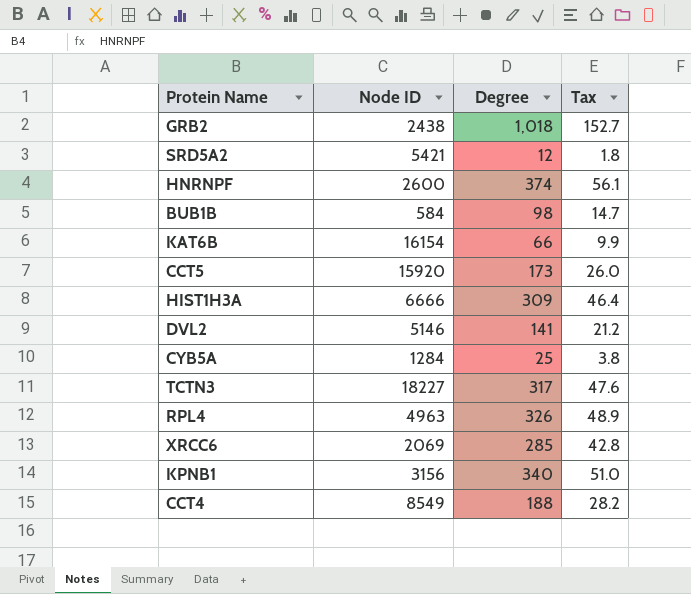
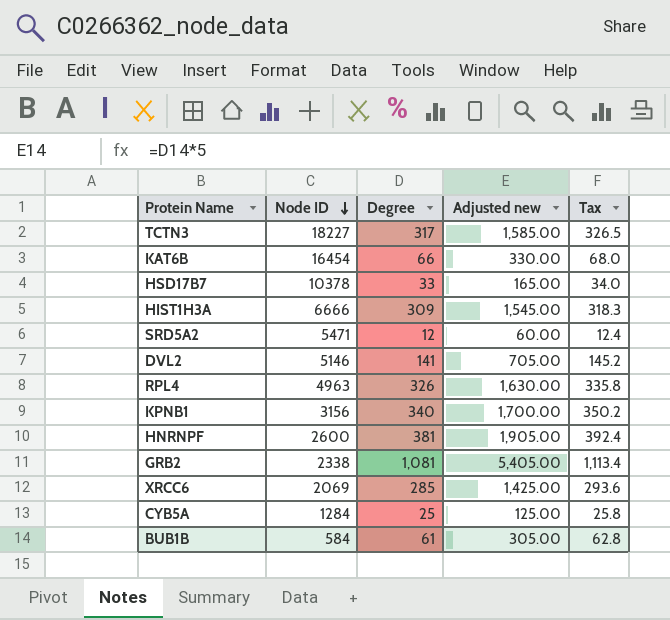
row order: none -> Node ID descending
column Adjusted new | formula: none -> [Degree] * 5
column Tax | formula: [Degree] * 0.15 -> [Degree] * 1.03
row CCT5: 15920 | 173 | 26.0 -> none
row CCT4: 8549 | 188 | 28.2 -> none
KAT6B | Node ID: 16154 -> 16454
row HSD17B7: none -> 10378 | 33 | 165.00 | 34.0
SRD5A2 | Node ID: 5421 -> 5471
HNRNPF | Degree: 374 -> 381
GRB2 | Node ID: 2438 -> 2338
GRB2 | Degree: 1,018 -> 1,081
BUB1B | Degree: 98 -> 61

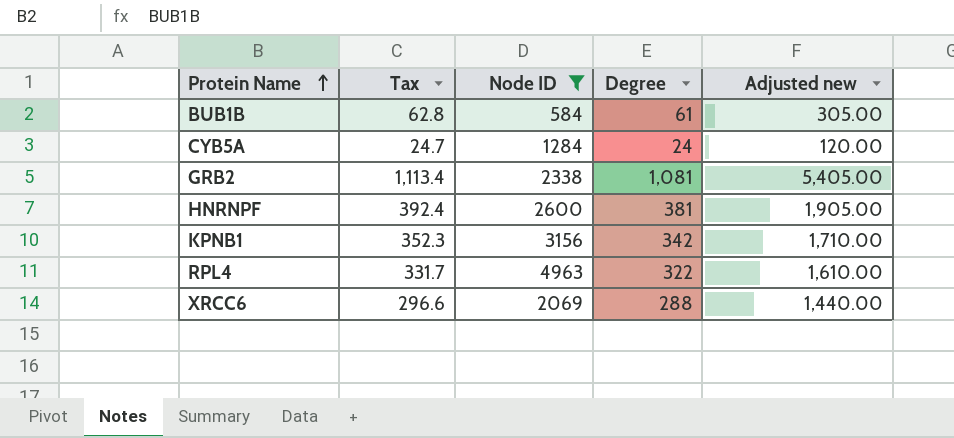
filter: none -> Node ID <= 4963
row order: Node ID descending -> Protein Name ascending
column Tax | position: 5 -> 2
CYB5A | Tax: 25.8 -> 24.7
CYB5A | Degree: 25 -> 24
CYB5A | Adjusted new: 125.00 -> 120.00
KPNB1 | Tax: 350.2 -> 352.3
KPNB1 | Degree: 340 -> 342
KPNB1 | Adjusted new: 1,700.00 -> 1,710.00
RPL4 | Tax: 335.8 -> 331.7
RPL4 | Degree: 326 -> 322
RPL4 | Adjusted new: 1,630.00 -> 1,610.00
XRCC6 | Tax: 293.6 -> 296.6
XRCC6 | Degree: 285 -> 288
XRCC6 | Adjusted new: 1,425.00 -> 1,440.00

